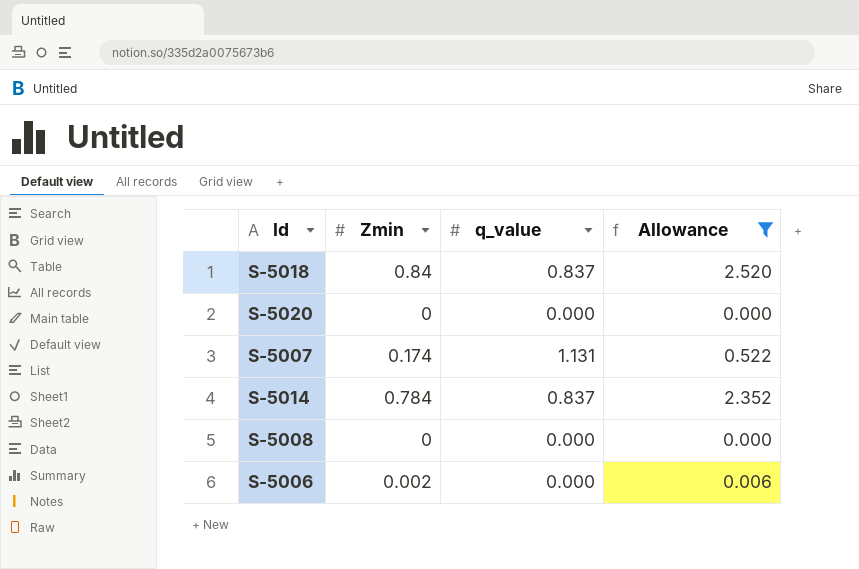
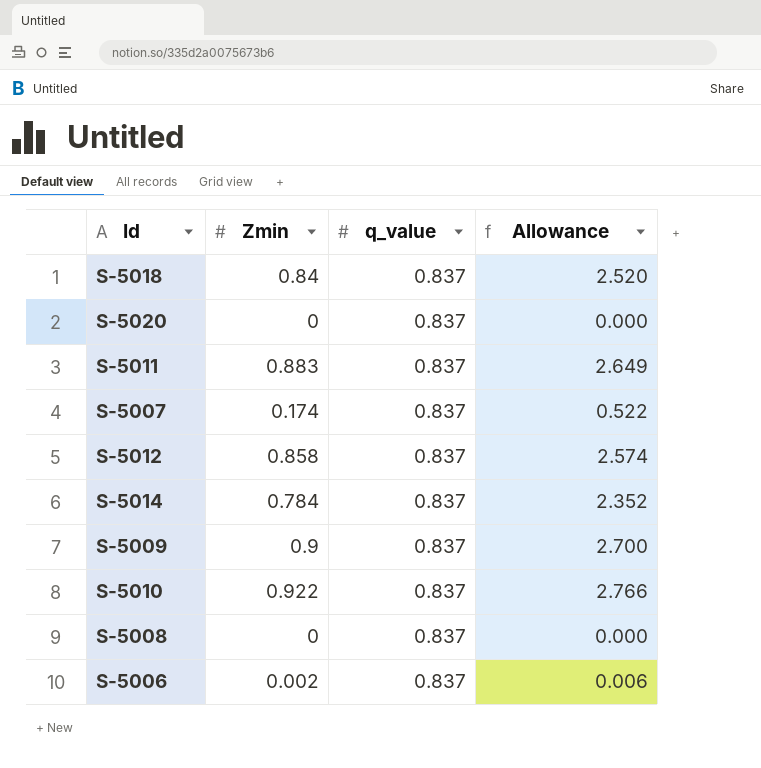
filter: Allowance <= 2.520 -> none
S-5020 | q_value: 0.000 -> 0.837
S-5007 | q_value: 1.131 -> 0.837
S-5008 | q_value: 0.000 -> 0.837
S-5006 | q_value: 0.000 -> 0.837

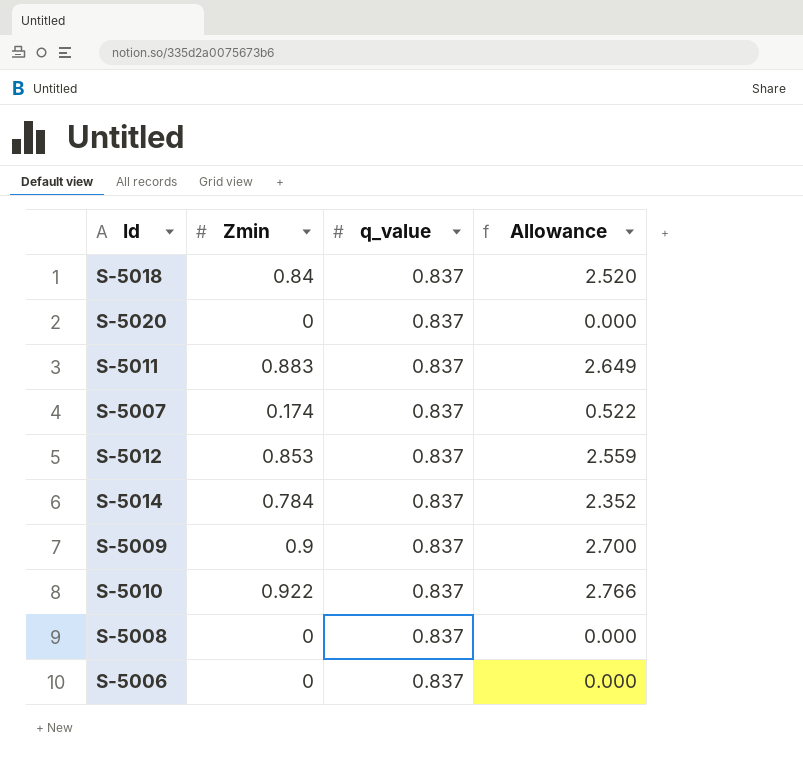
S-5012 | Zmin: 0.858 -> 0.853
S-5012 | Allowance: 2.574 -> 2.559
S-5006 | Zmin: 0.002 -> 0
S-5006 | Allowance: 0.006 -> 0.000

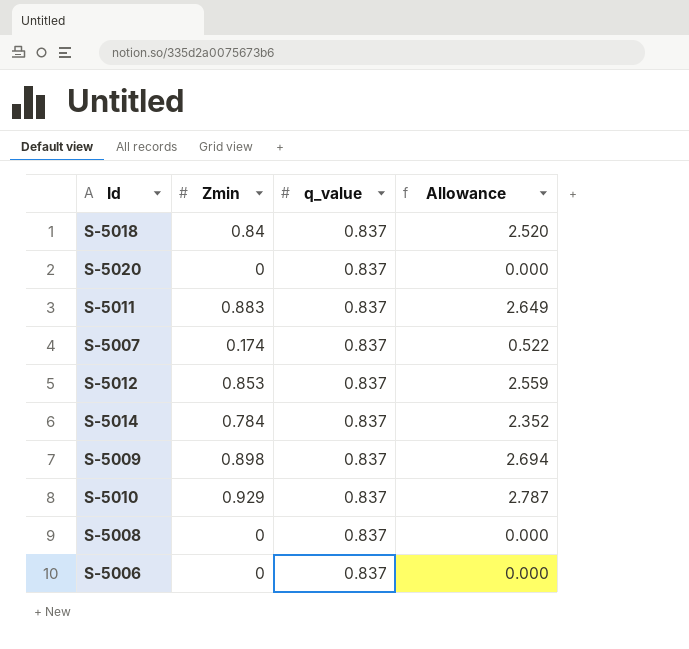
S-5009 | Zmin: 0.9 -> 0.898
S-5009 | Allowance: 2.700 -> 2.694
S-5010 | Zmin: 0.922 -> 0.929
S-5010 | Allowance: 2.766 -> 2.787

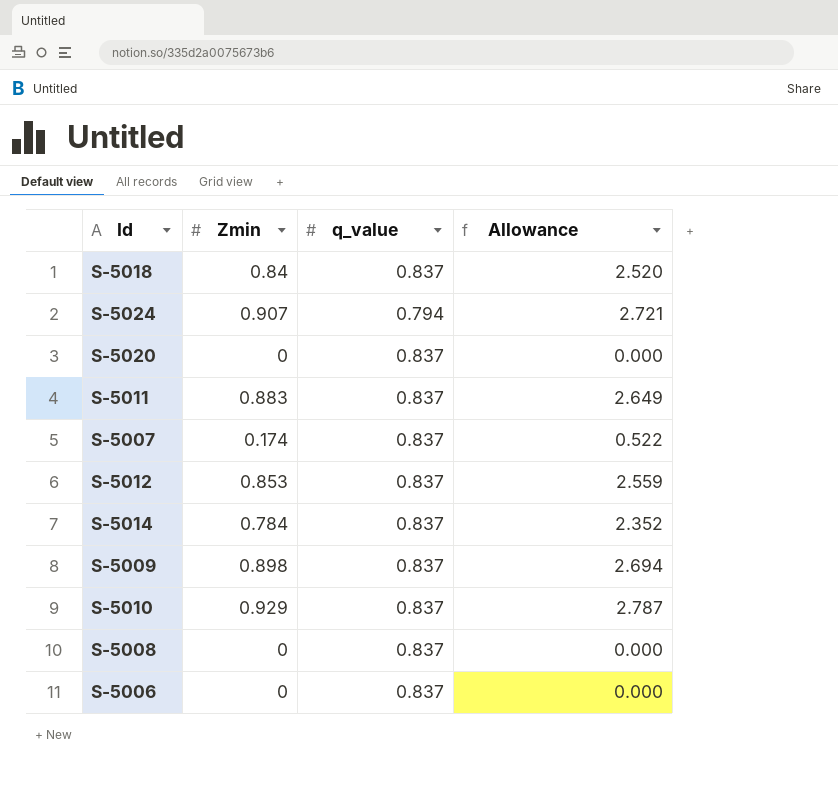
row S-5024: none -> 0.907 | 0.794 | 2.721

